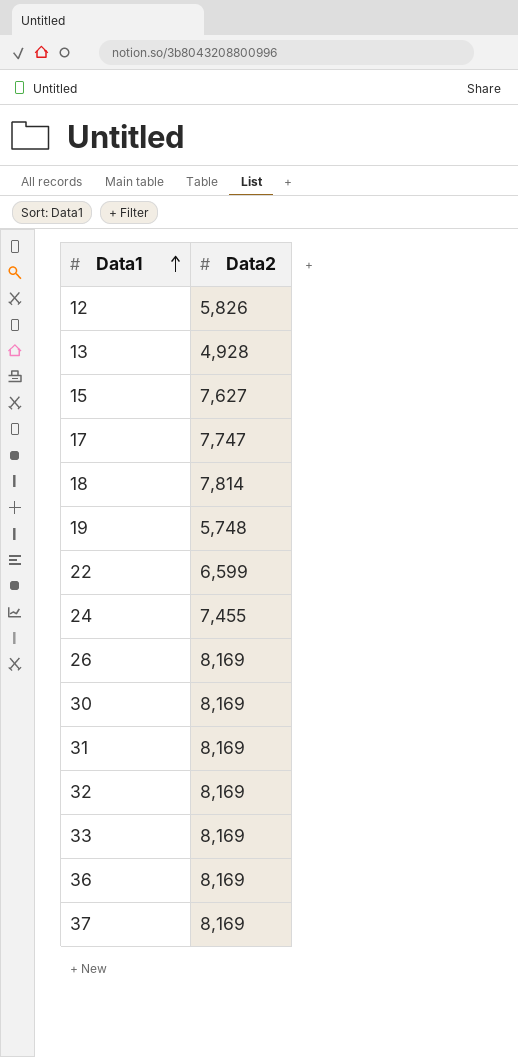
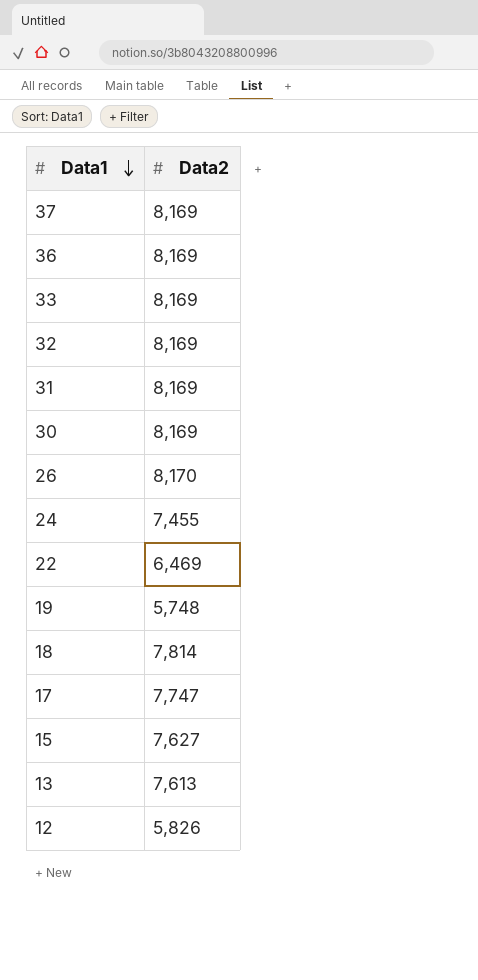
row order: Data1 ascending -> Data1 descending
26 | Data2: 8,169 -> 8,170
22 | Data2: 6,599 -> 6,469
13 | Data2: 4,928 -> 7,613

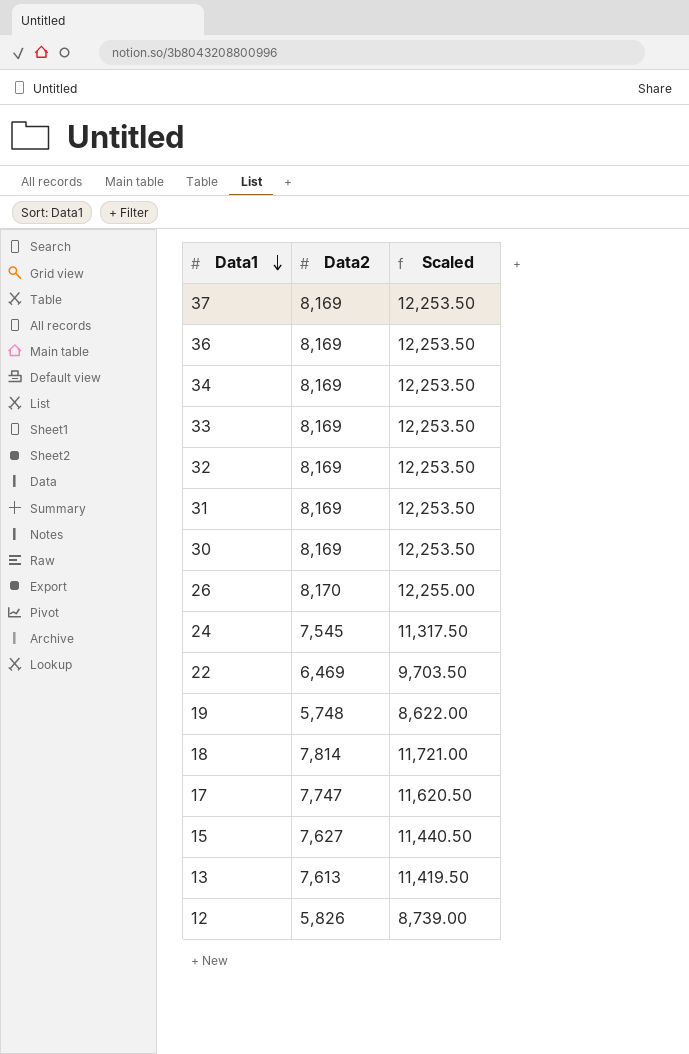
column Scaled | formula: none -> [Data2] * 1.5
row 34: none -> 8,169 | 12,253.50
24 | Data2: 7,455 -> 7,545

